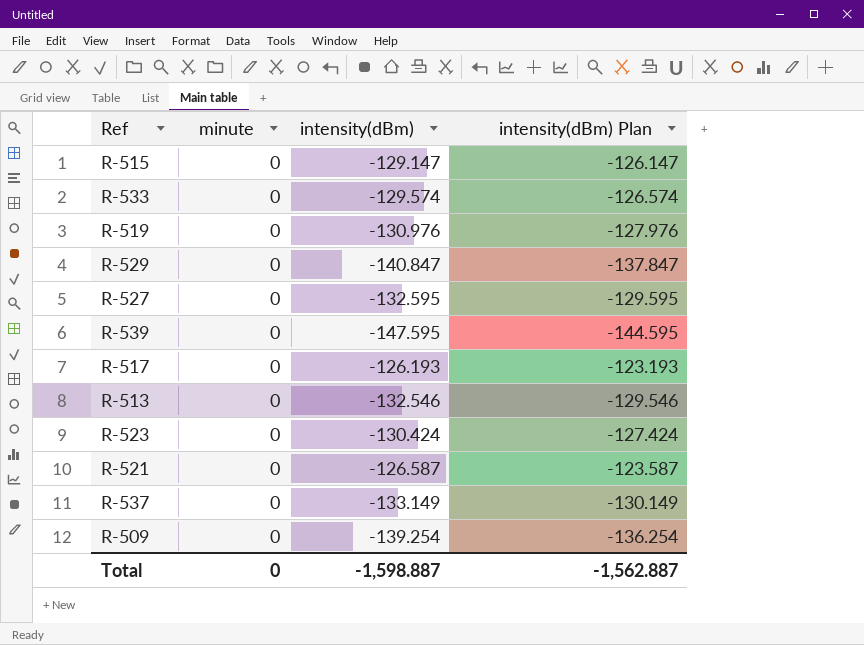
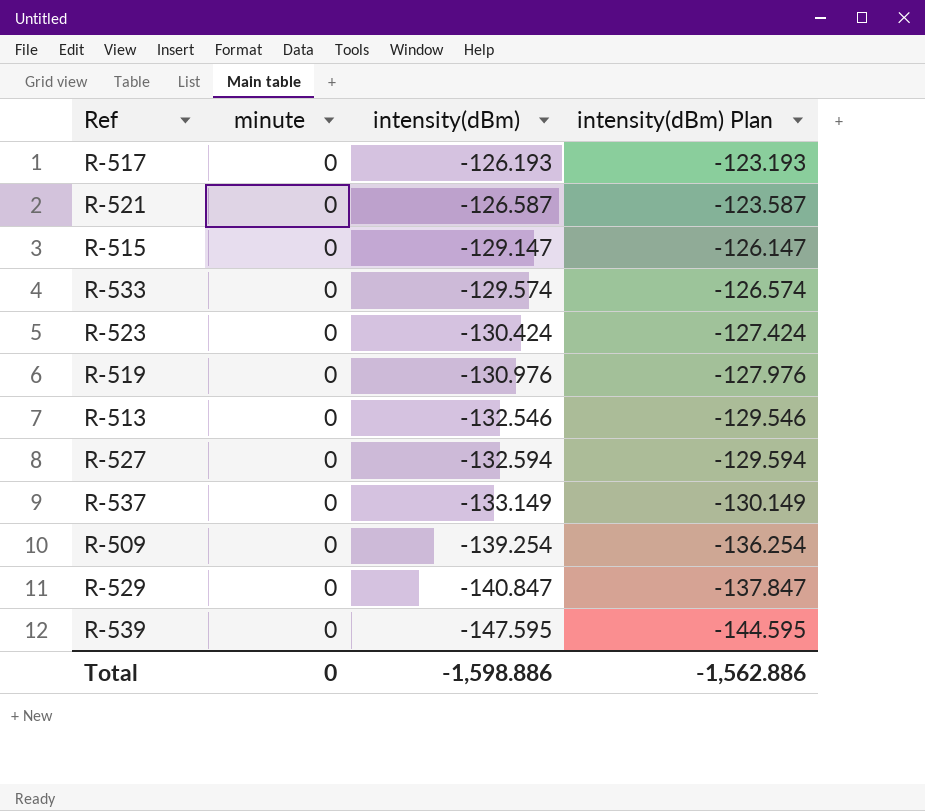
row order: none -> intensity(dBm) descending
R-527 | intensity(dBm): -132.595 -> -132.594
R-527 | intensity(dBm) Plan: -129.595 -> -129.594
Total | intensity(dBm): -1,598.887 -> -1,598.886
Total | intensity(dBm) Plan: -1,562.887 -> -1,562.886

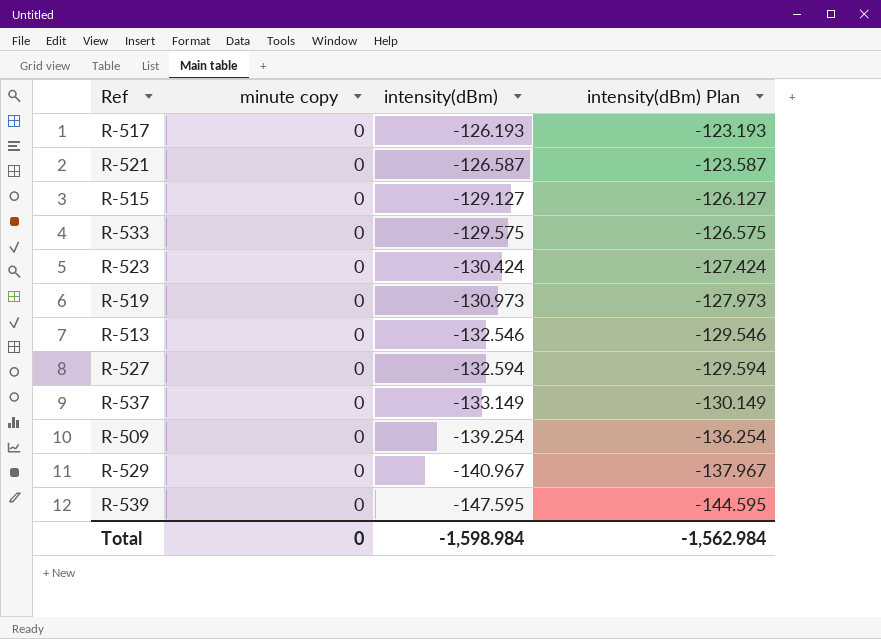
column name: minute -> minute copy
R-515 | intensity(dBm): -129.147 -> -129.127
R-515 | intensity(dBm) Plan: -126.147 -> -126.127
R-533 | intensity(dBm): -129.574 -> -129.575
R-533 | intensity(dBm) Plan: -126.574 -> -126.575
R-519 | intensity(dBm): -130.976 -> -130.973
R-519 | intensity(dBm) Plan: -127.976 -> -127.973
R-529 | intensity(dBm): -140.847 -> -140.967
R-529 | intensity(dBm) Plan: -137.847 -> -137.967
Total | intensity(dBm): -1,598.886 -> -1,598.984
Total | intensity(dBm) Plan: -1,562.886 -> -1,562.984

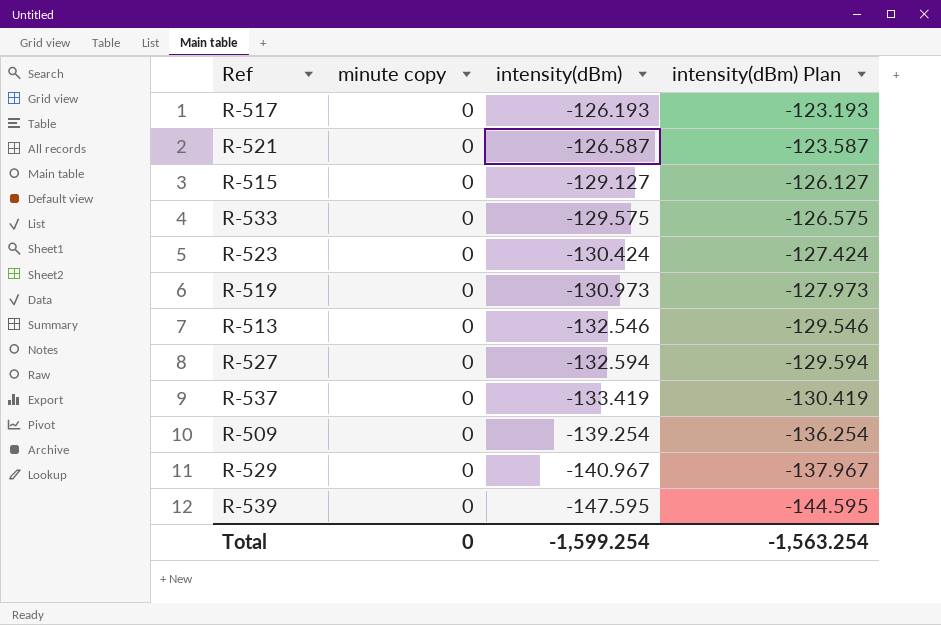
R-537 | intensity(dBm): -133.149 -> -133.419
R-537 | intensity(dBm) Plan: -130.149 -> -130.419
Total | intensity(dBm): -1,598.984 -> -1,599.254
Total | intensity(dBm) Plan: -1,562.984 -> -1,563.254

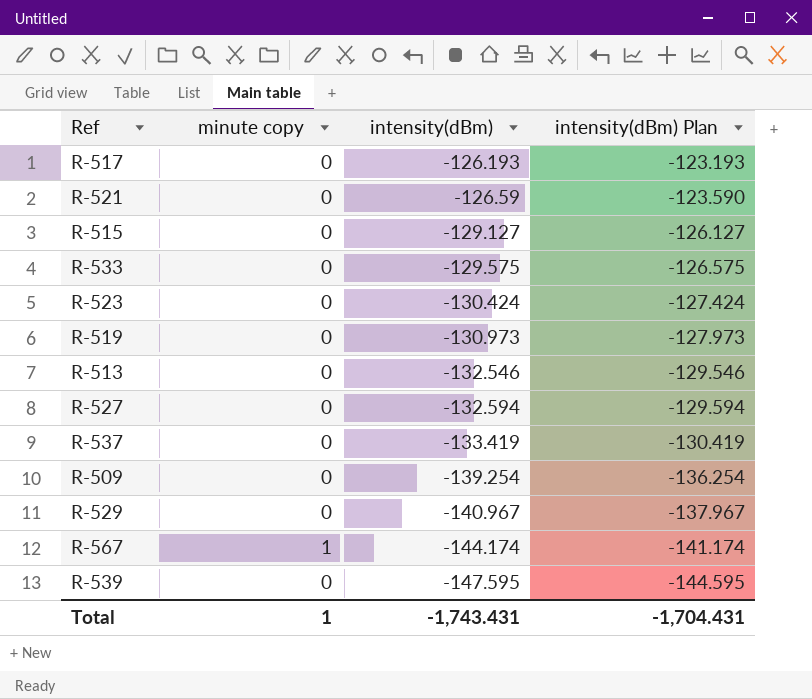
R-521 | intensity(dBm): -126.587 -> -126.59
R-521 | intensity(dBm) Plan: -123.587 -> -123.590
row R-567: none -> 1 | -144.174 | -141.174
Total | minute copy: 0 -> 1
Total | intensity(dBm): -1,599.254 -> -1,743.431
Total | intensity(dBm) Plan: -1,563.254 -> -1,704.431

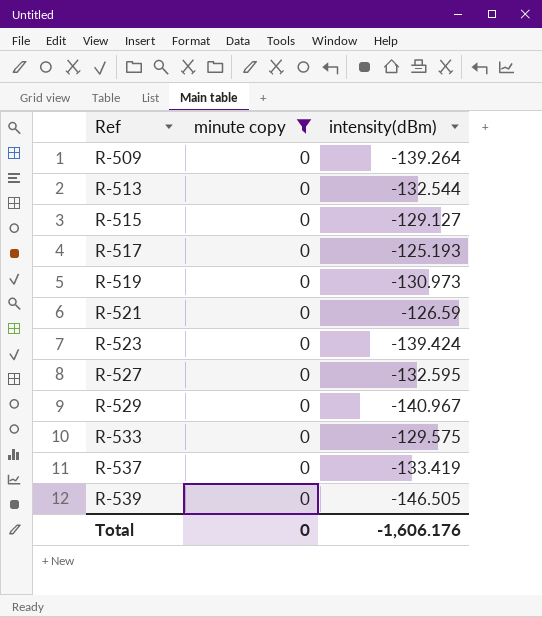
filter: none -> minute copy = 0
row order: intensity(dBm) descending -> Ref ascending
column intensity(dBm) Plan | formula: [intensity(dBm)] + 3 -> none
R-509 | intensity(dBm): -139.254 -> -139.264
R-513 | intensity(dBm): -132.546 -> -132.544
R-517 | intensity(dBm): -126.193 -> -125.193
R-523 | intensity(dBm): -130.424 -> -139.424
R-527 | intensity(dBm): -132.594 -> -132.595
R-539 | intensity(dBm): -147.595 -> -146.505
Total | minute copy: 1 -> 0
Total | intensity(dBm): -1,743.431 -> -1,606.176

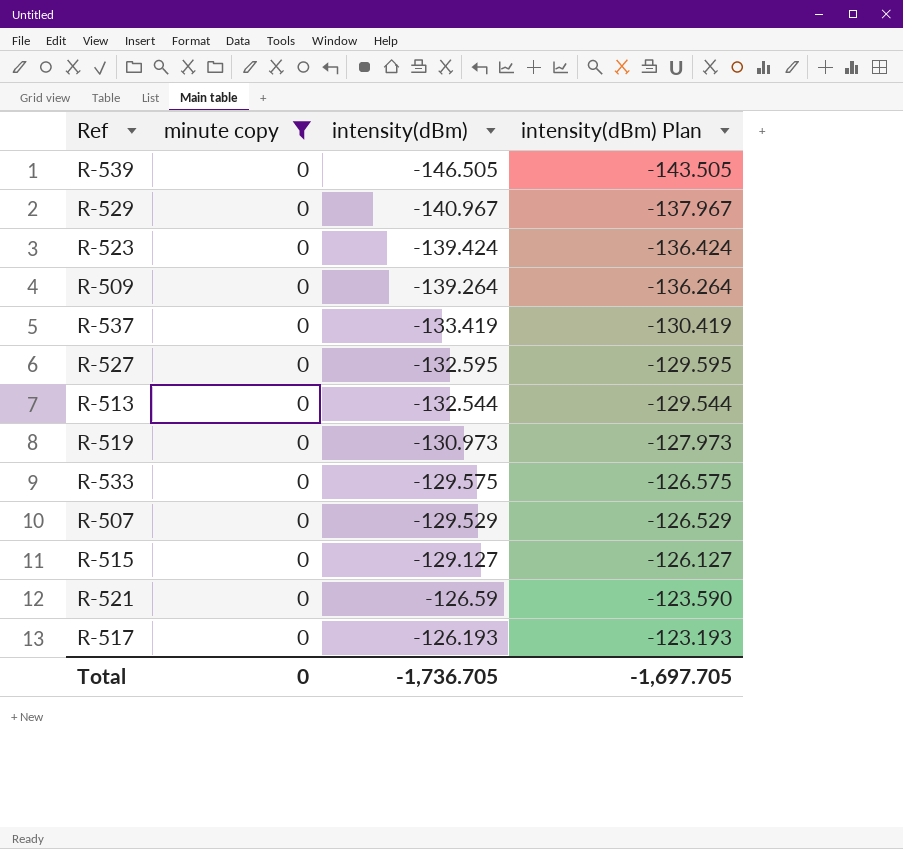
row order: Ref ascending -> intensity(dBm) ascending
column intensity(dBm) Plan | formula: none -> [intensity(dBm)] + 3
row R-507: none -> 0 | -129.529 | -126.529
R-517 | intensity(dBm): -125.193 -> -126.193
Total | intensity(dBm): -1,606.176 -> -1,736.705

